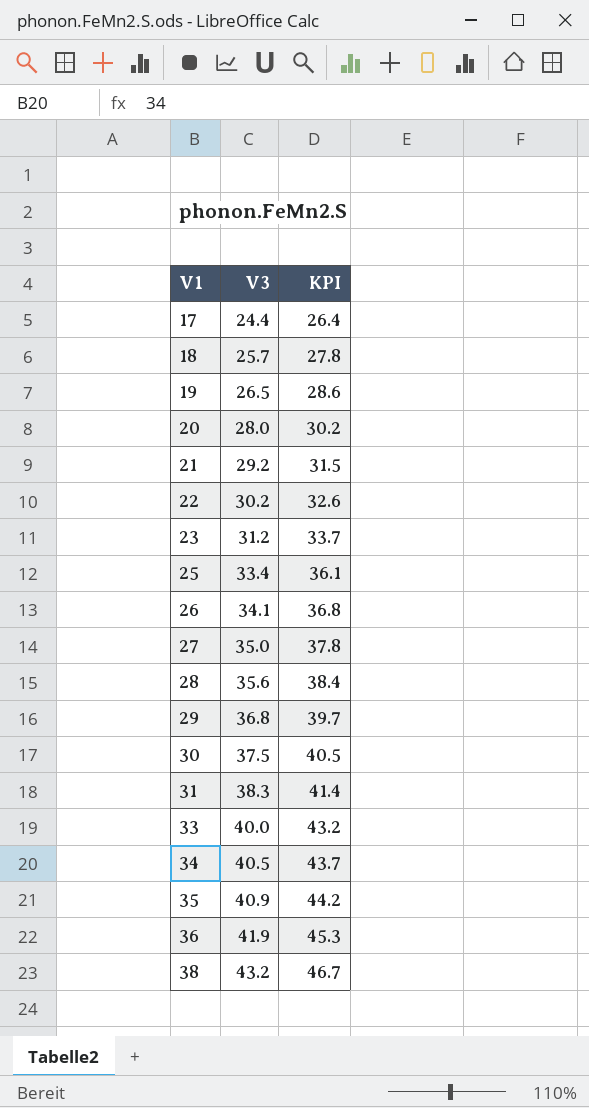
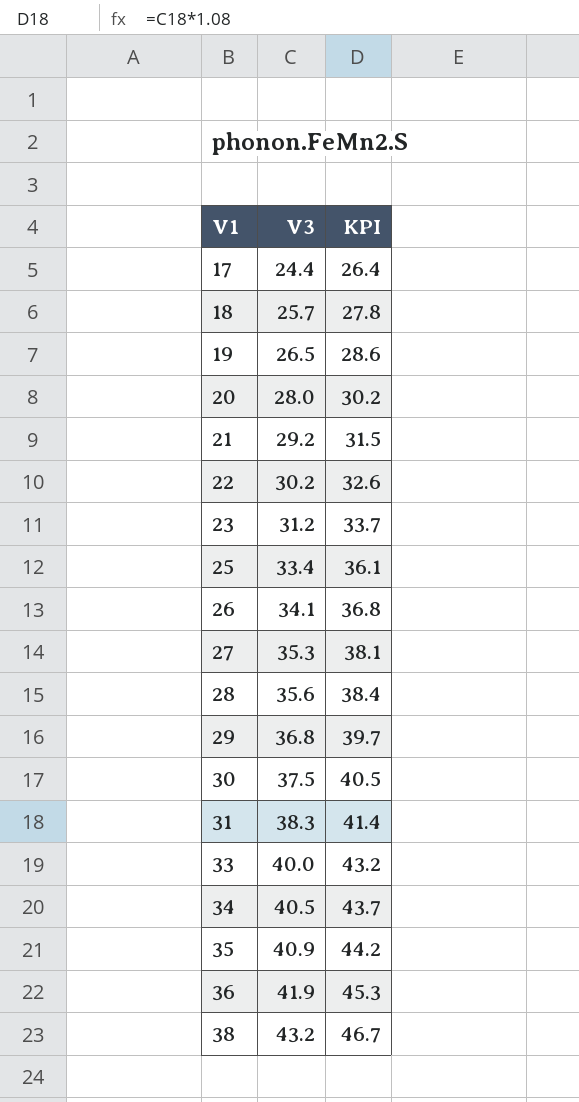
27 | V3: 35.0 -> 35.3
27 | KPI: 37.8 -> 38.1

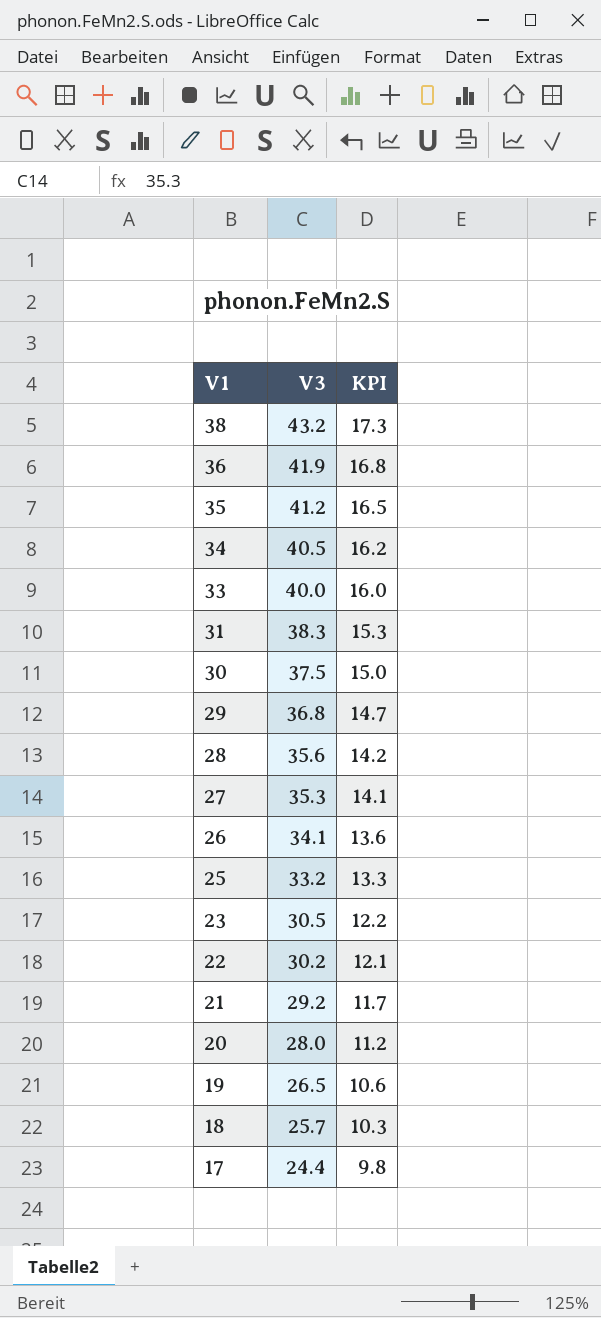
row order: V1 ascending -> V1 descending
column KPI | formula: [V3] * 1.08 -> [V3] * 0.4
35 | V3: 40.9 -> 41.2
25 | V3: 33.4 -> 33.2
23 | V3: 31.2 -> 30.5

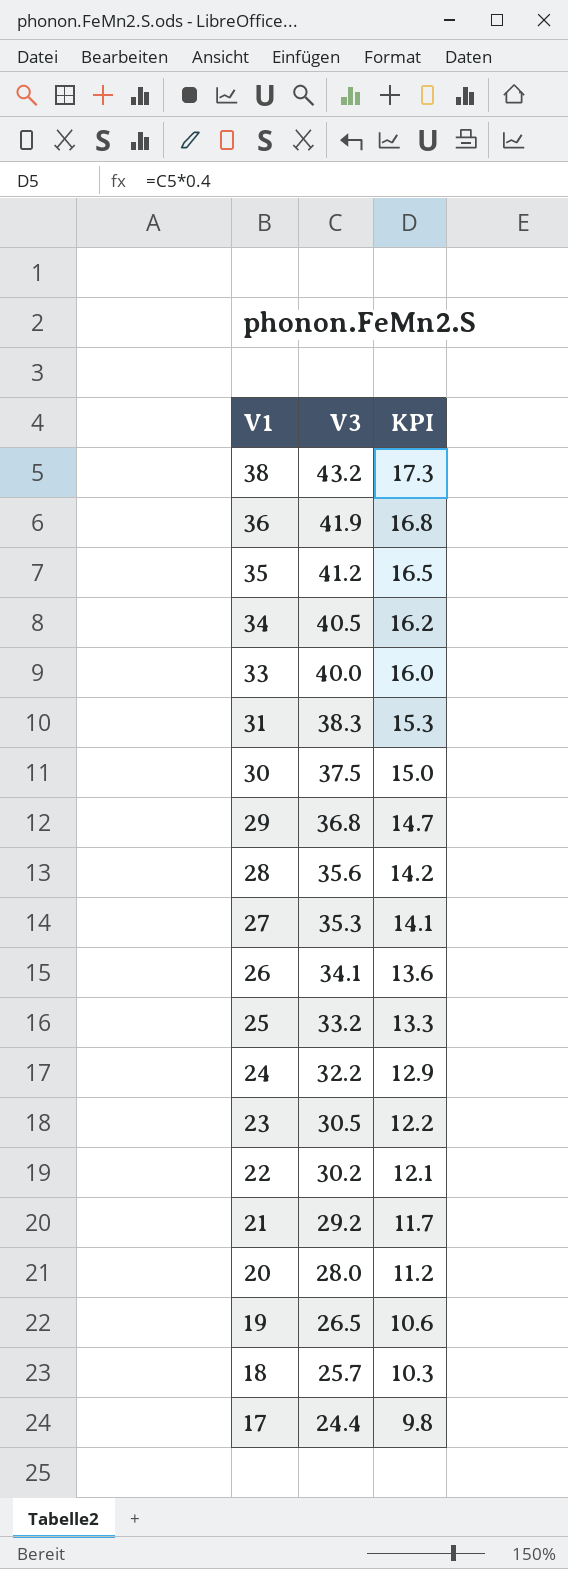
row 24: none -> 32.2 | 12.9

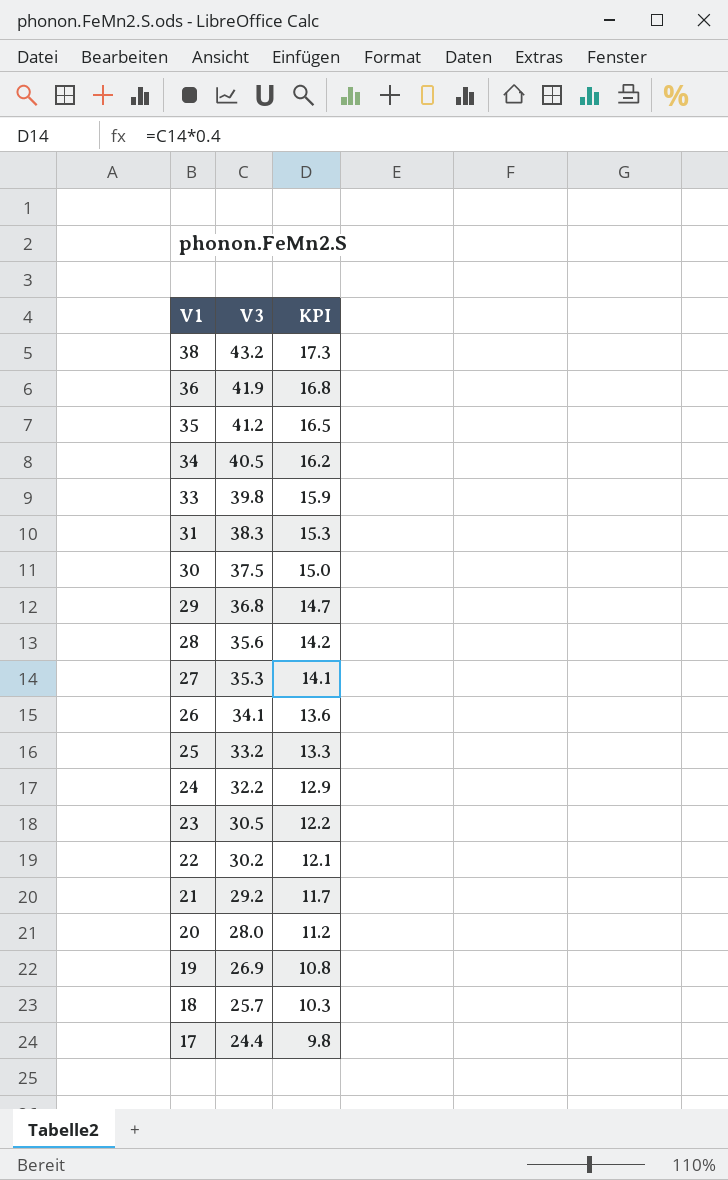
33 | V3: 40.0 -> 39.8
33 | KPI: 16.0 -> 15.9
19 | V3: 26.5 -> 26.9
19 | KPI: 10.6 -> 10.8

